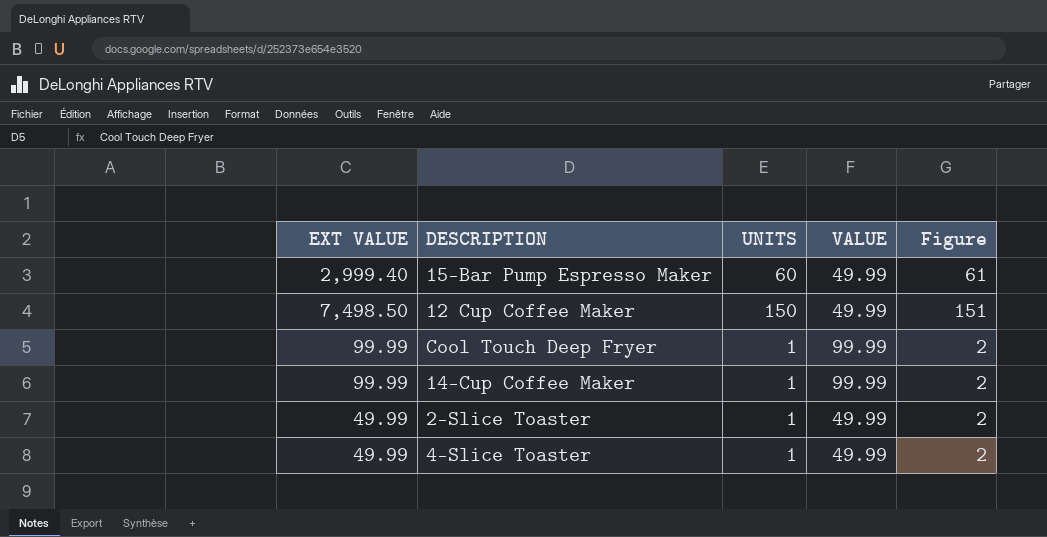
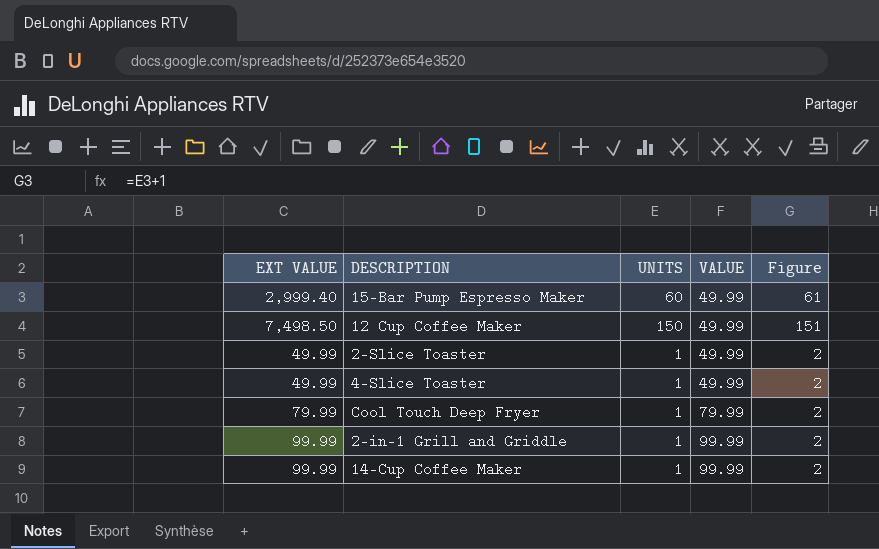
row order: none -> VALUE ascending
Cool Touch Deep Fryer | EXT VALUE: 99.99 -> 79.99
Cool Touch Deep Fryer | VALUE: 99.99 -> 79.99
row 2-in-1 Grill and Griddle: none -> 99.99 | 1 | 99.99 | 2

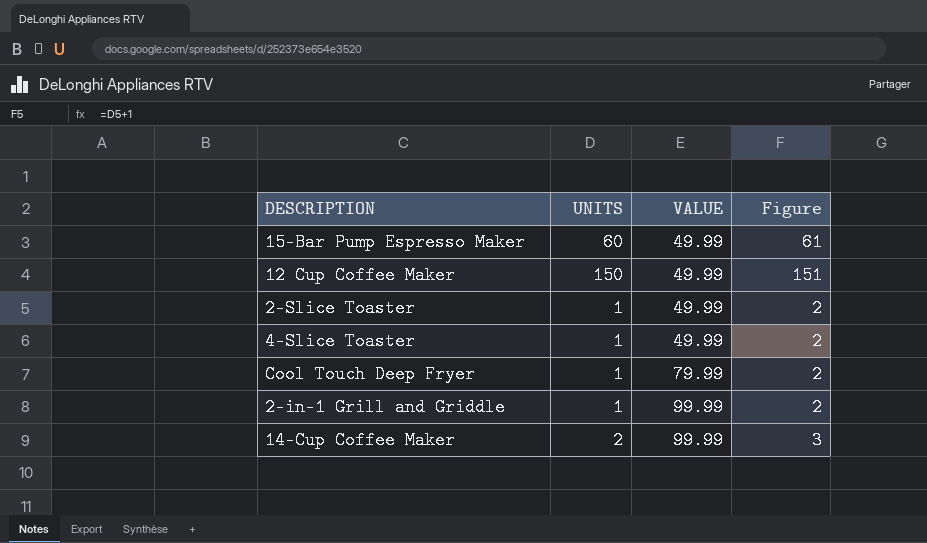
column EXT VALUE | formula: [UNITS] * [VALUE] -> none
14-Cup Coffee Maker | UNITS: 1 -> 2
14-Cup Coffee Maker | Figure: 2 -> 3

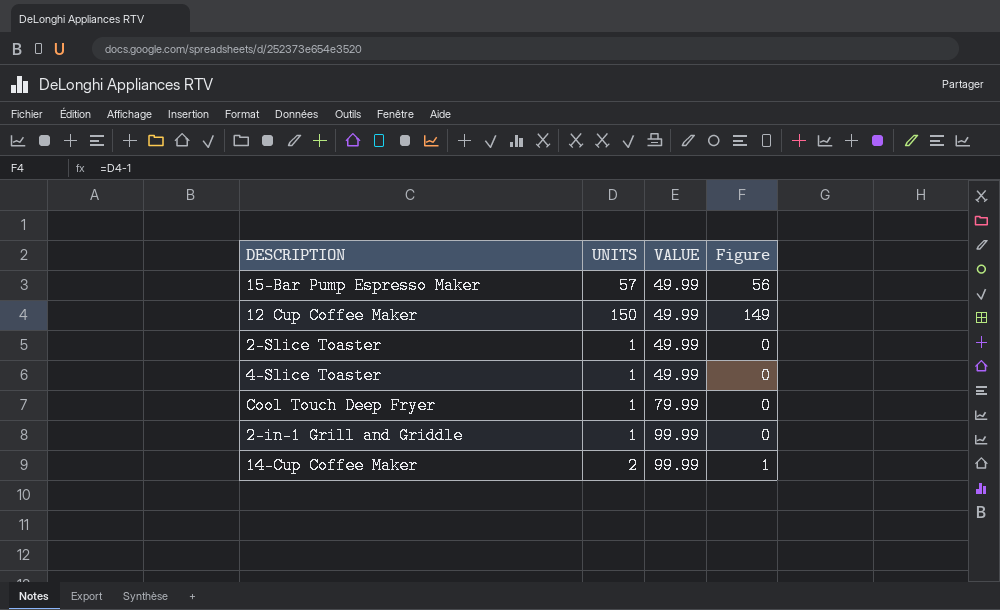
column Figure | formula: [UNITS] + 1 -> [UNITS] - 1
15-Bar Pump Espresso Maker | UNITS: 60 -> 57

